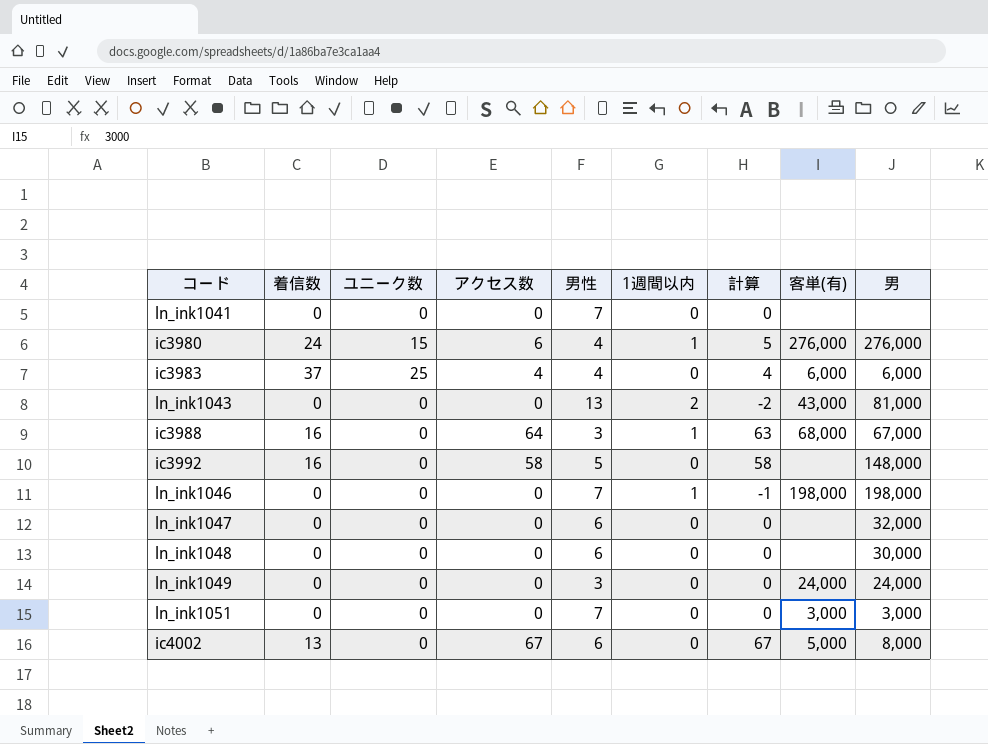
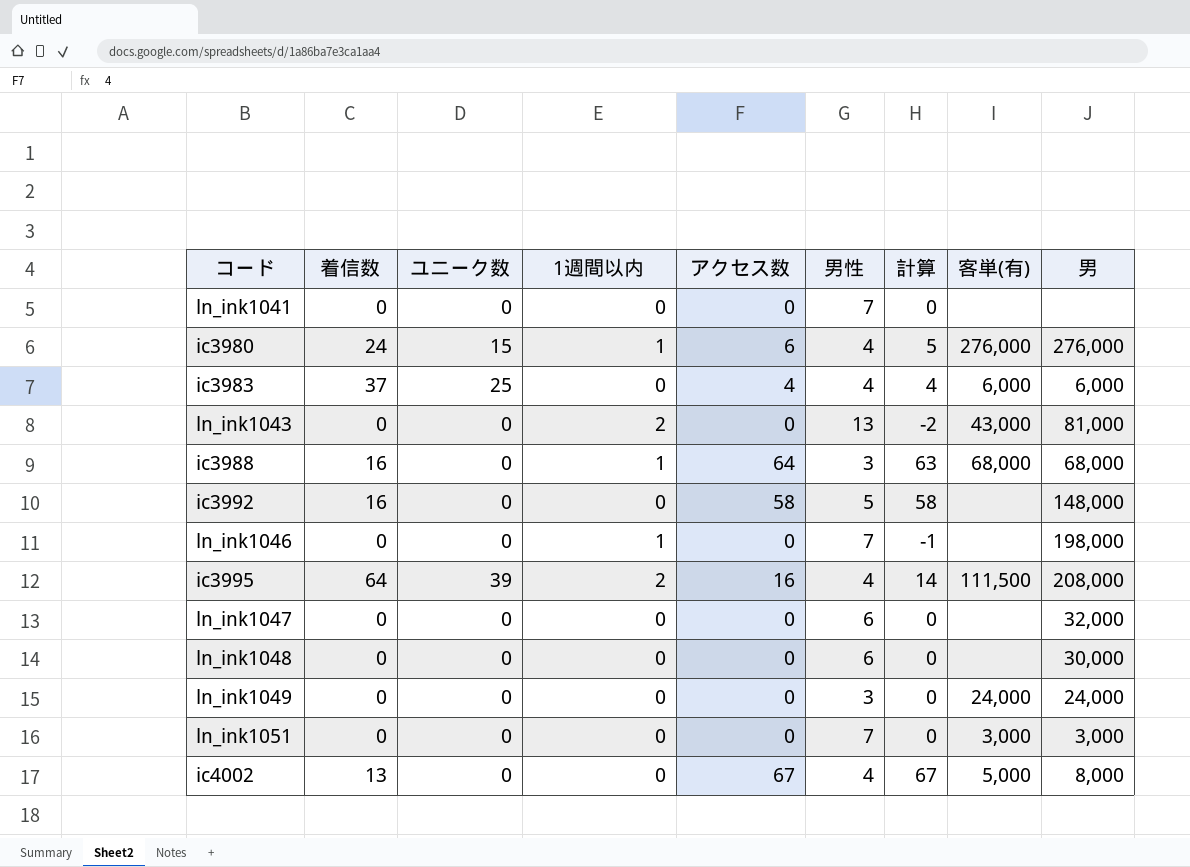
column 1週間以内 | position: 6 -> 4
ic3988 | 男: 67,000 -> 68,000
ln_ink1046 | 客単(有): 198,000 -> none
row ic3995: none -> 64 | 39 | 2 | 16 | 4 | 14 | 111,500 | 208,000
ic4002 | 男性: 6 -> 4

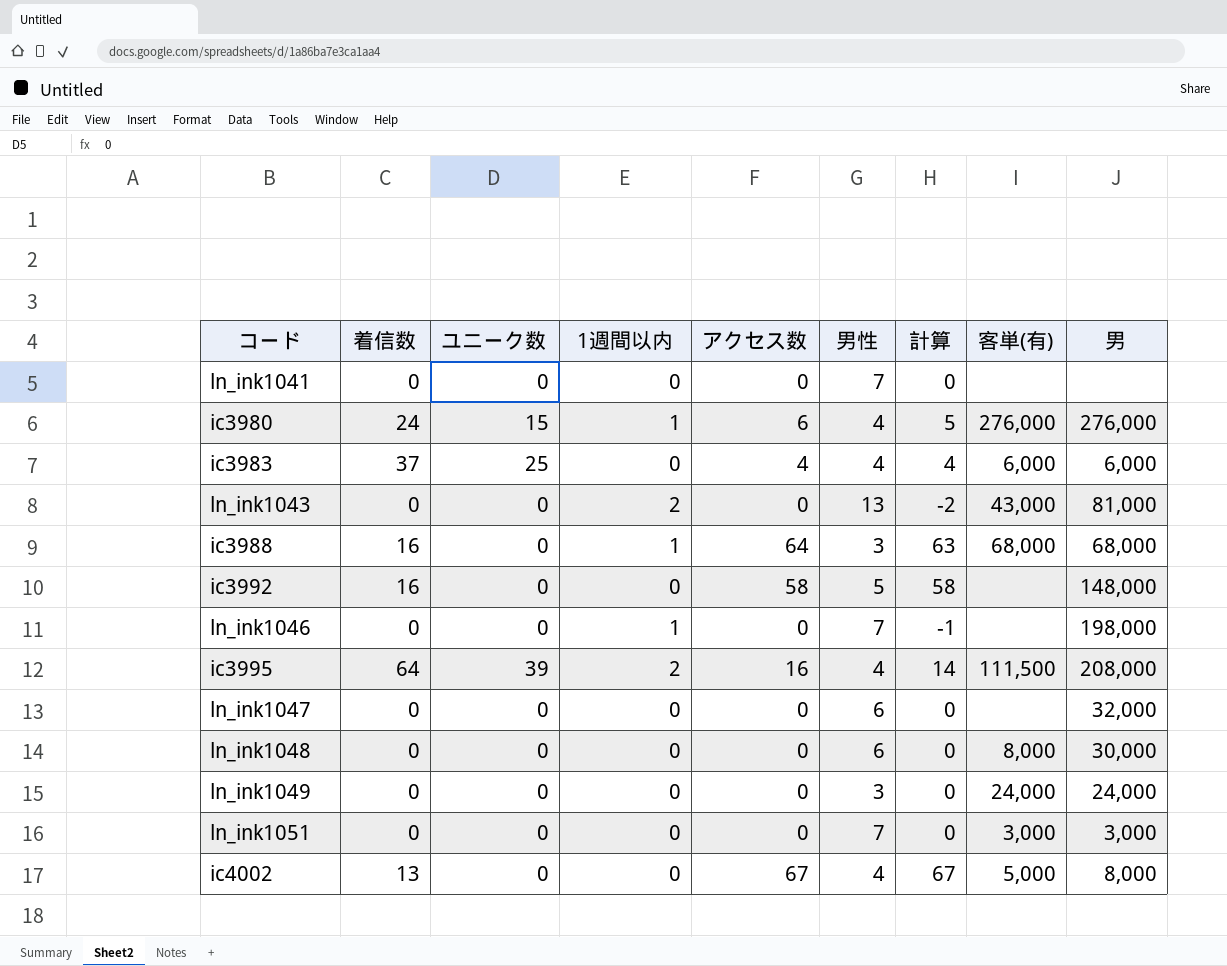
ln_ink1048 | 客単(有): none -> 8,000

